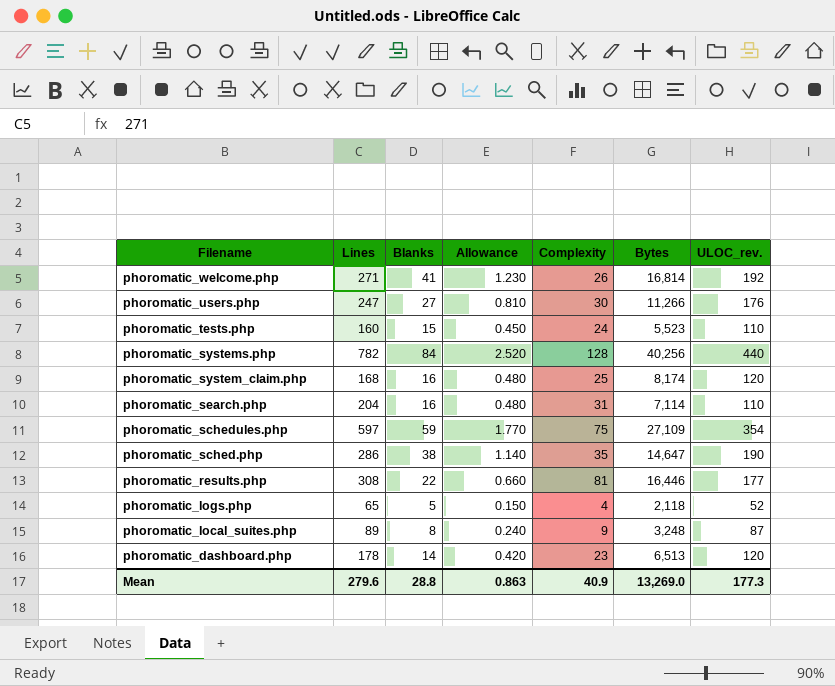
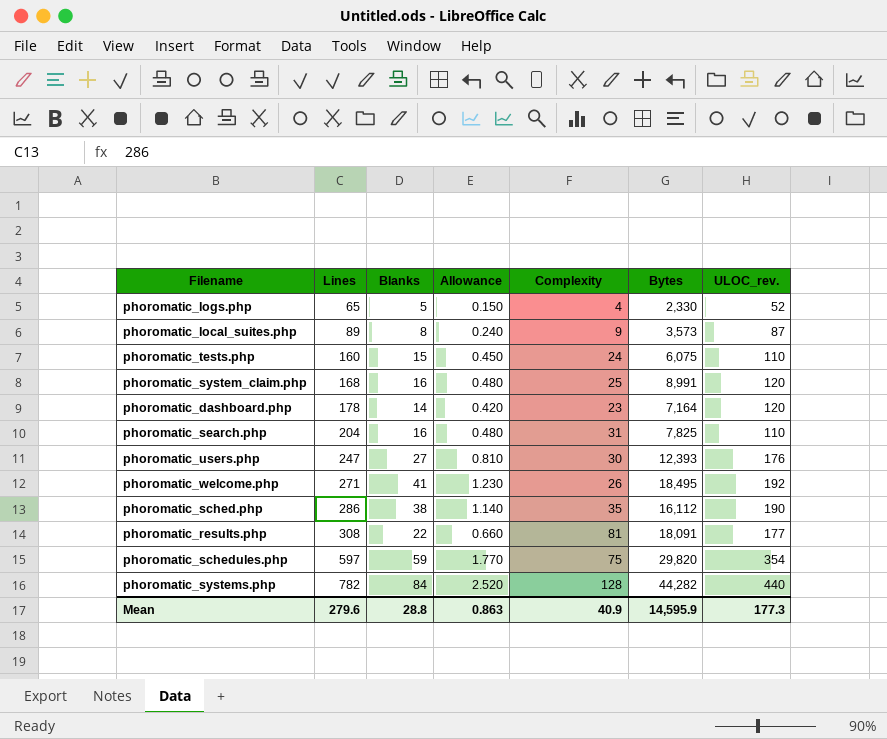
row order: Filename descending -> Lines ascending
phoromatic_logs.php | Bytes: 2,118 -> 2,330
phoromatic_local_suites.php | Bytes: 3,248 -> 3,573
phoromatic_tests.php | Bytes: 5,523 -> 6,075
phoromatic_system_claim.php | Bytes: 8,174 -> 8,991
phoromatic_dashboard.php | Bytes: 6,513 -> 7,164
phoromatic_search.php | Bytes: 7,114 -> 7,825
phoromatic_users.php | Bytes: 11,266 -> 12,393
phoromatic_welcome.php | Bytes: 16,814 -> 18,495
phoromatic_sched.php | Bytes: 14,647 -> 16,112
phoromatic_results.php | Bytes: 16,446 -> 18,091
phoromatic_schedules.php | Bytes: 27,109 -> 29,820
phoromatic_systems.php | Bytes: 40,256 -> 44,282
Mean | Bytes: 13,269.0 -> 14,595.9

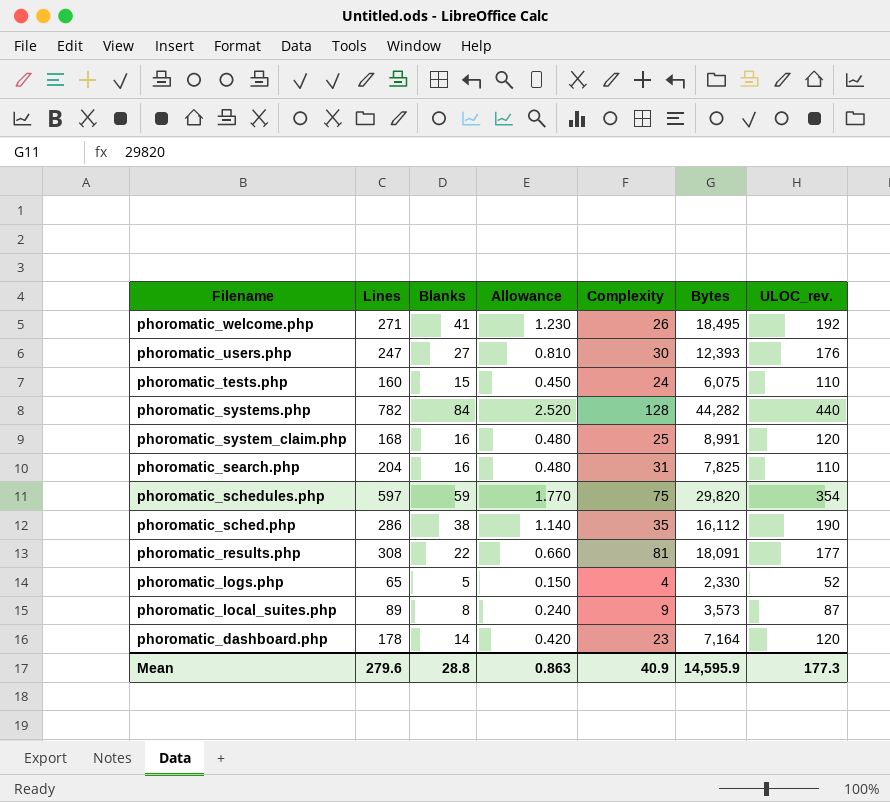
row order: Lines ascending -> Filename descending

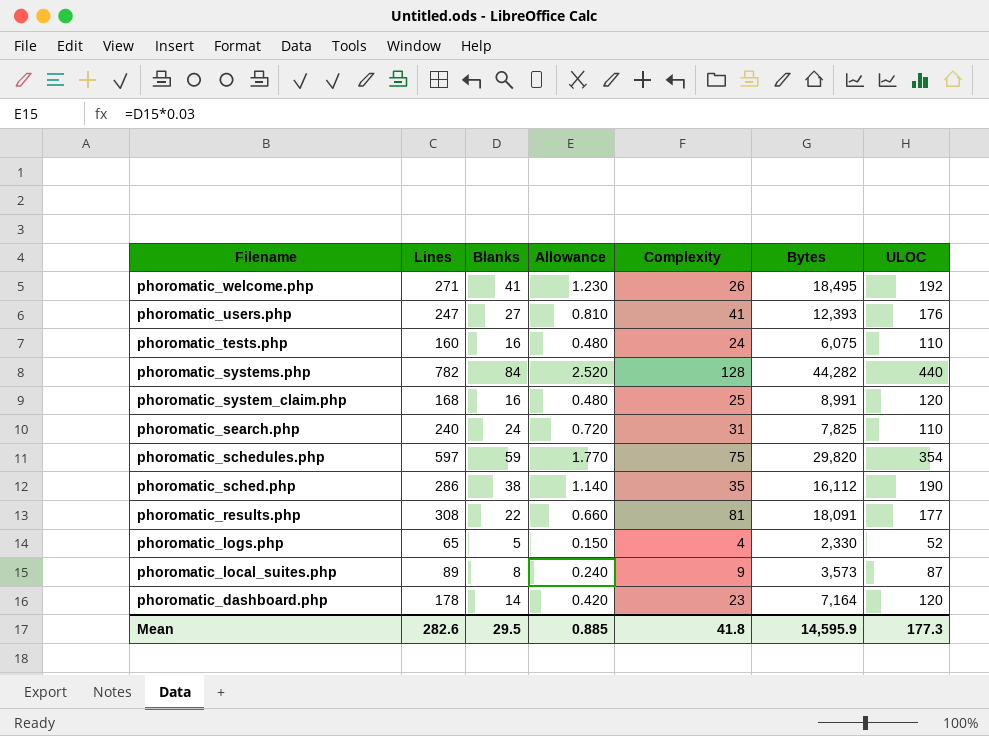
column name: ULOC_rev. -> ULOC
phoromatic_users.php | Complexity: 30 -> 41
phoromatic_tests.php | Blanks: 15 -> 16
phoromatic_tests.php | Allowance: 0.450 -> 0.480
phoromatic_search.php | Lines: 204 -> 240
phoromatic_search.php | Blanks: 16 -> 24
phoromatic_search.php | Allowance: 0.480 -> 0.720
Mean | Lines: 279.6 -> 282.6
Mean | Blanks: 28.8 -> 29.5
Mean | Allowance: 0.863 -> 0.885
Mean | Complexity: 40.9 -> 41.8

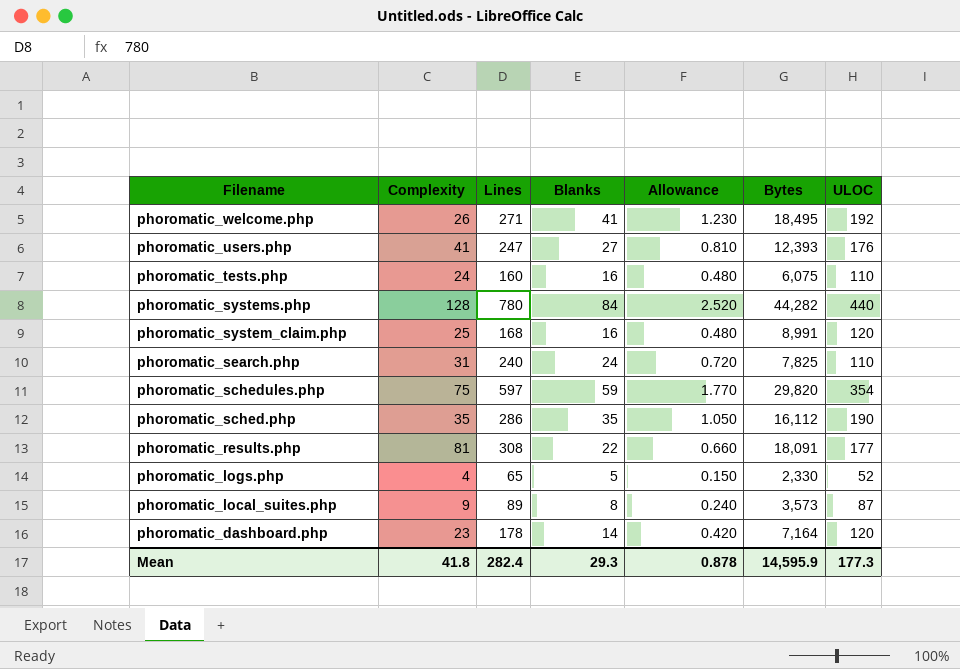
column Complexity | position: 5 -> 2
phoromatic_systems.php | Lines: 782 -> 780
phoromatic_sched.php | Blanks: 38 -> 35
phoromatic_sched.php | Allowance: 1.140 -> 1.050
Mean | Lines: 282.6 -> 282.4
Mean | Blanks: 29.5 -> 29.3
Mean | Allowance: 0.885 -> 0.878

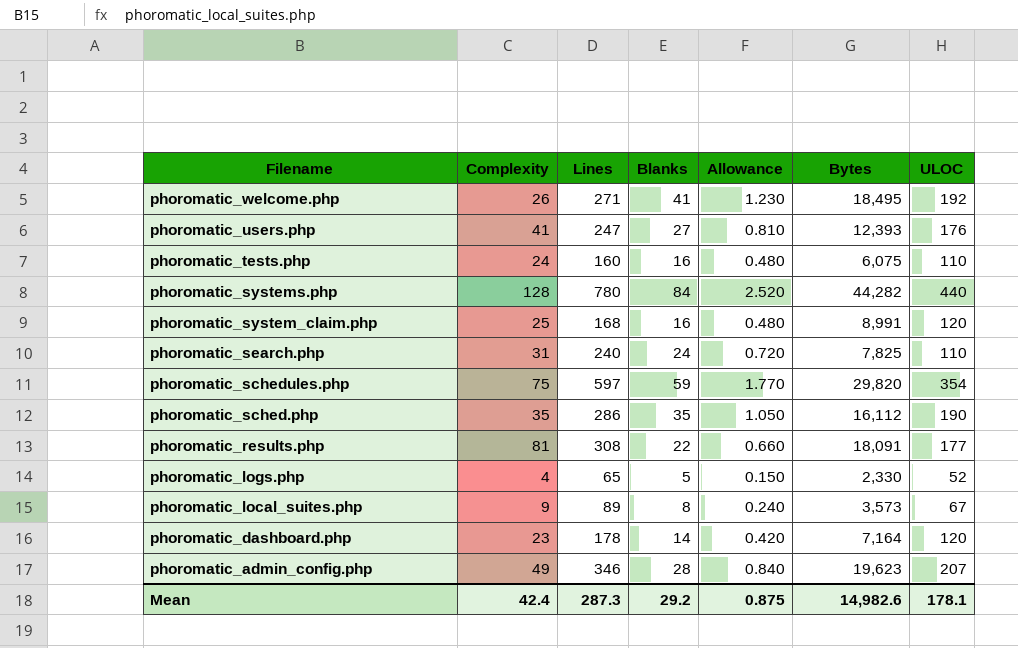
phoromatic_local_suites.php | ULOC: 87 -> 67
row phoromatic_admin_config.php: none -> 49 | 346 | 28 | 0.840 | 19,623 | 207
Mean | Complexity: 41.8 -> 42.4
Mean | Lines: 282.4 -> 287.3
Mean | Blanks: 29.3 -> 29.2
Mean | Allowance: 0.878 -> 0.875
Mean | Bytes: 14,595.9 -> 14,982.6
Mean | ULOC: 177.3 -> 178.1

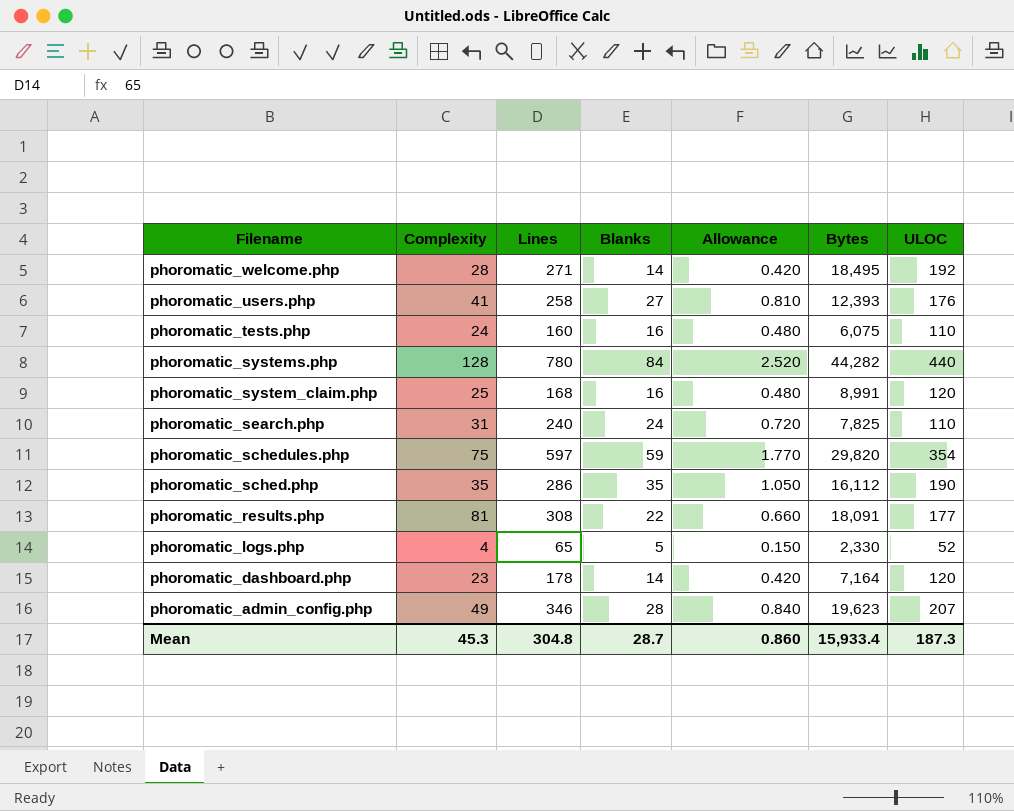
row phoromatic_local_suites.php: 9 | 89 | 8 | 0.240 | 3,573 | 67 -> none
phoromatic_welcome.php | Complexity: 26 -> 28
phoromatic_welcome.php | Blanks: 41 -> 14
phoromatic_welcome.php | Allowance: 1.230 -> 0.420
phoromatic_users.php | Lines: 247 -> 258
Mean | Complexity: 42.4 -> 45.3
Mean | Lines: 287.3 -> 304.8
Mean | Blanks: 29.2 -> 28.7
Mean | Allowance: 0.875 -> 0.860
Mean | Bytes: 14,982.6 -> 15,933.4
Mean | ULOC: 178.1 -> 187.3

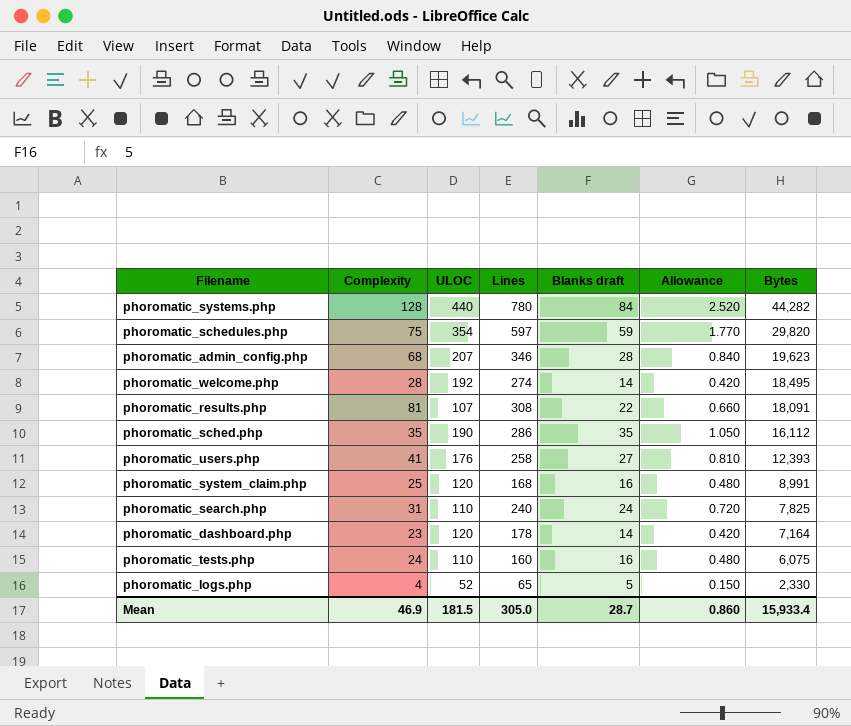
row order: Filename descending -> Bytes descending
column ULOC | position: 7 -> 3
column name: Blanks -> Blanks draft
phoromatic_admin_config.php | Complexity: 49 -> 68
phoromatic_welcome.php | Lines: 271 -> 274
phoromatic_results.php | ULOC: 177 -> 107
Mean | Complexity: 45.3 -> 46.9
Mean | ULOC: 187.3 -> 181.5
Mean | Lines: 304.8 -> 305.0

